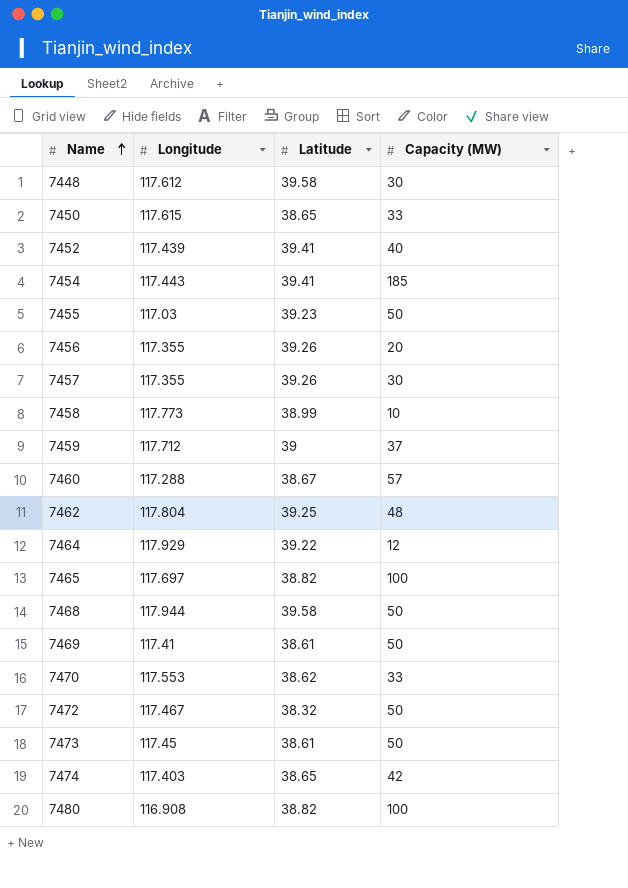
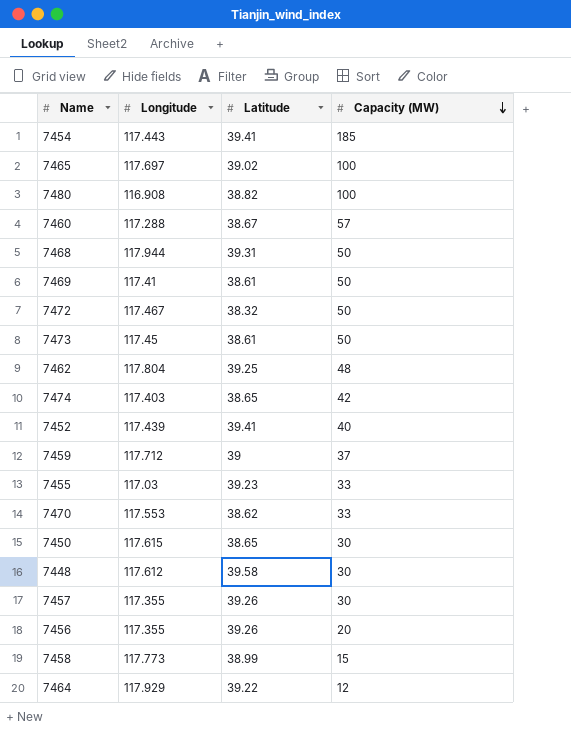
row order: Name ascending -> Capacity (MW) descending
7465 | Latitude: 38.82 -> 39.02
7468 | Latitude: 39.58 -> 39.31
7455 | Capacity (MW): 50 -> 33
7450 | Capacity (MW): 33 -> 30
7458 | Capacity (MW): 10 -> 15

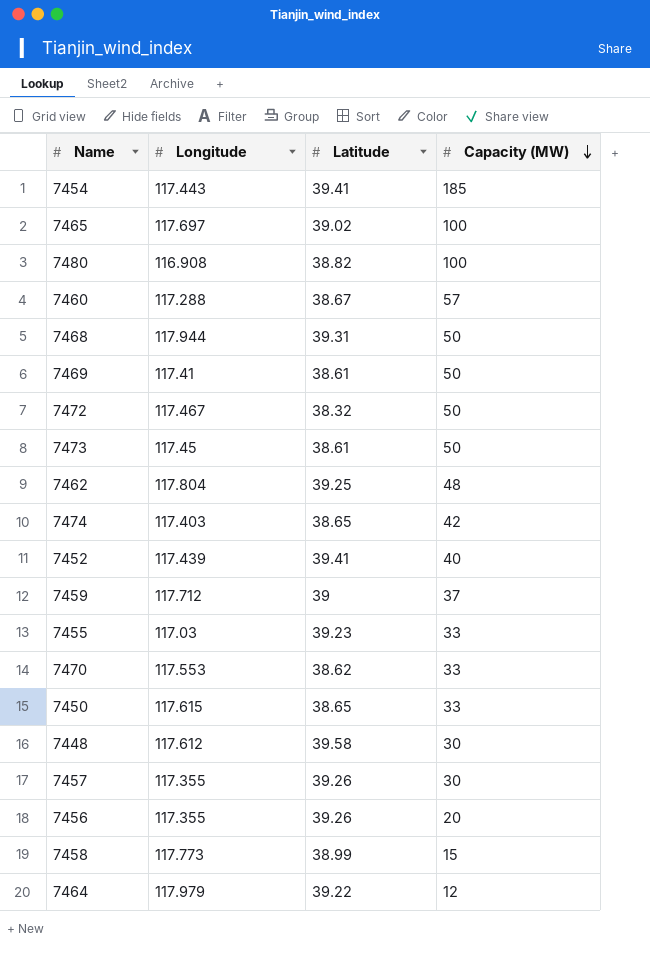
7450 | Capacity (MW): 30 -> 33
7464 | Longitude: 117.929 -> 117.979

